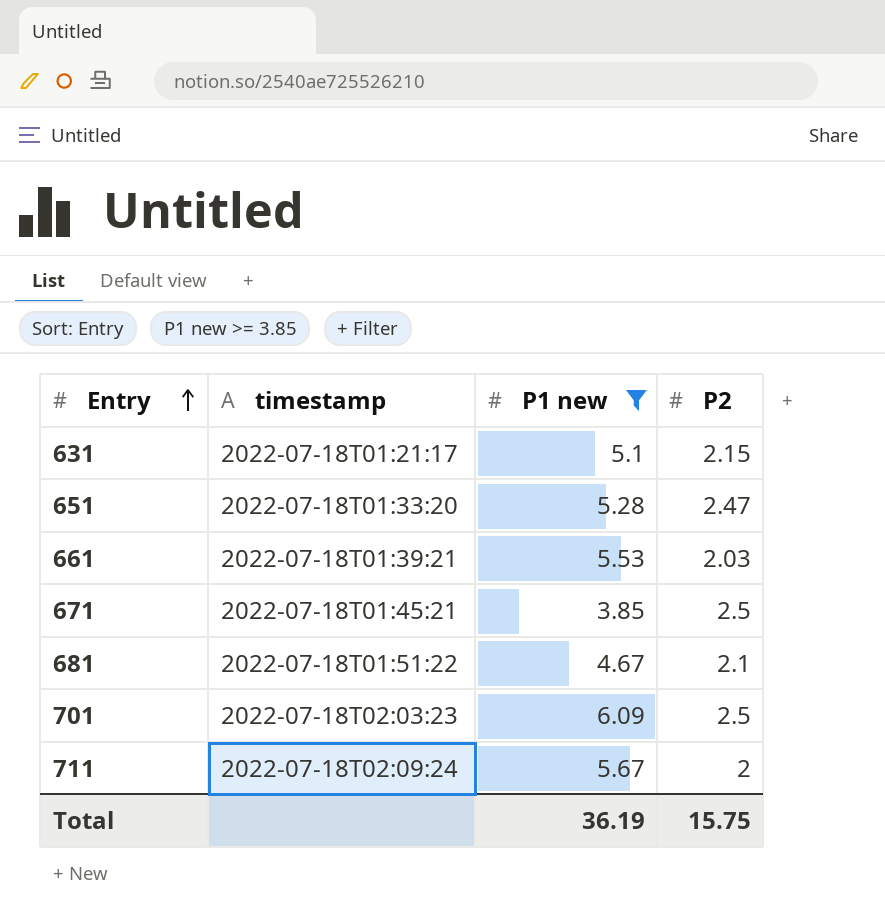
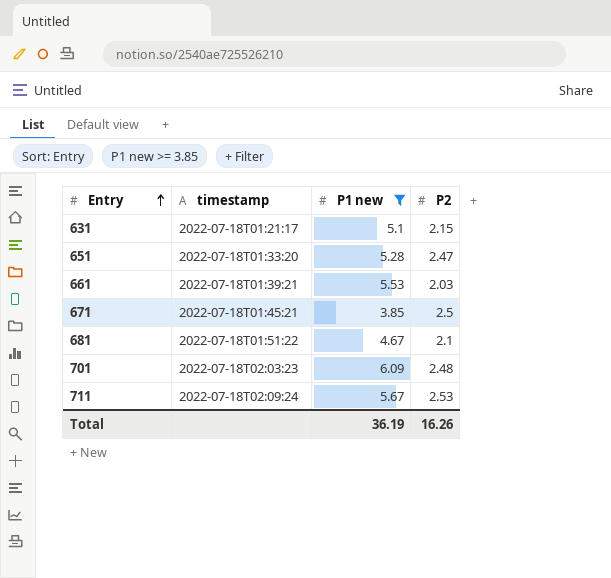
701 | P2: 2.5 -> 2.48
711 | P2: 2 -> 2.53
Total | P2: 15.75 -> 16.26

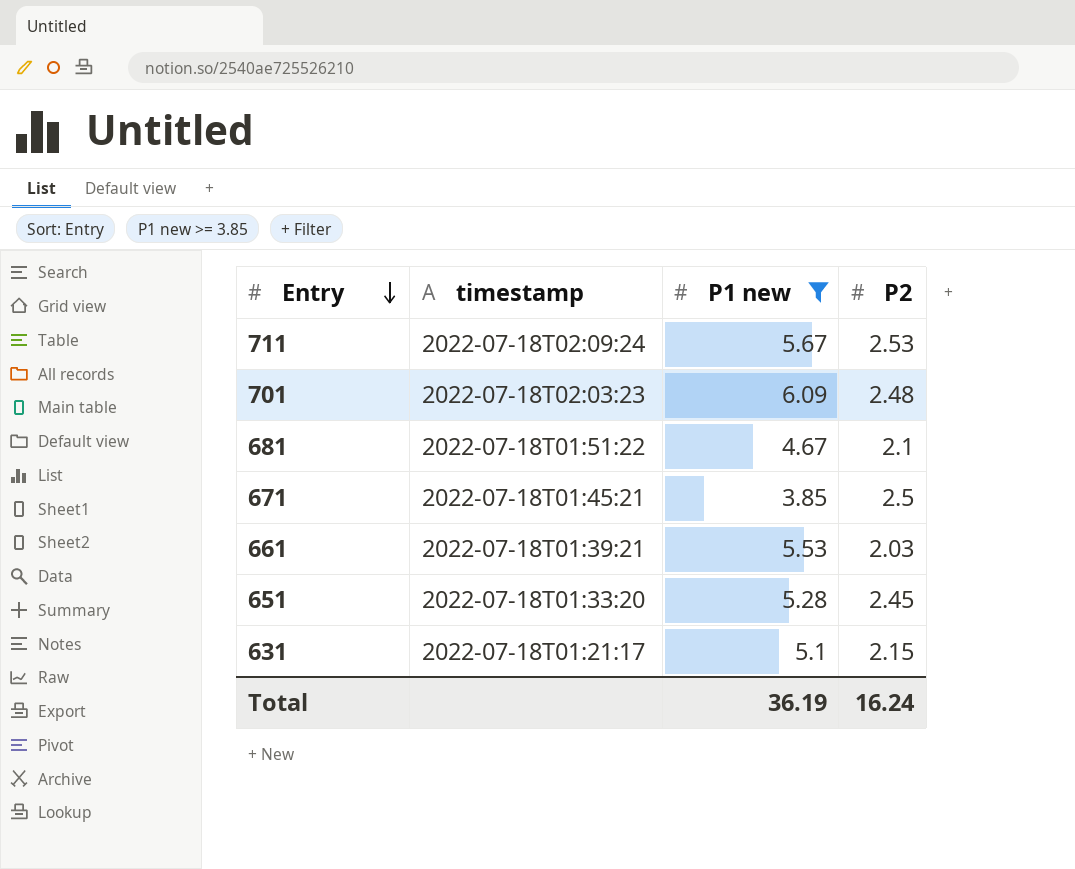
row order: Entry ascending -> Entry descending
651 | P2: 2.47 -> 2.45
Total | P2: 16.26 -> 16.24

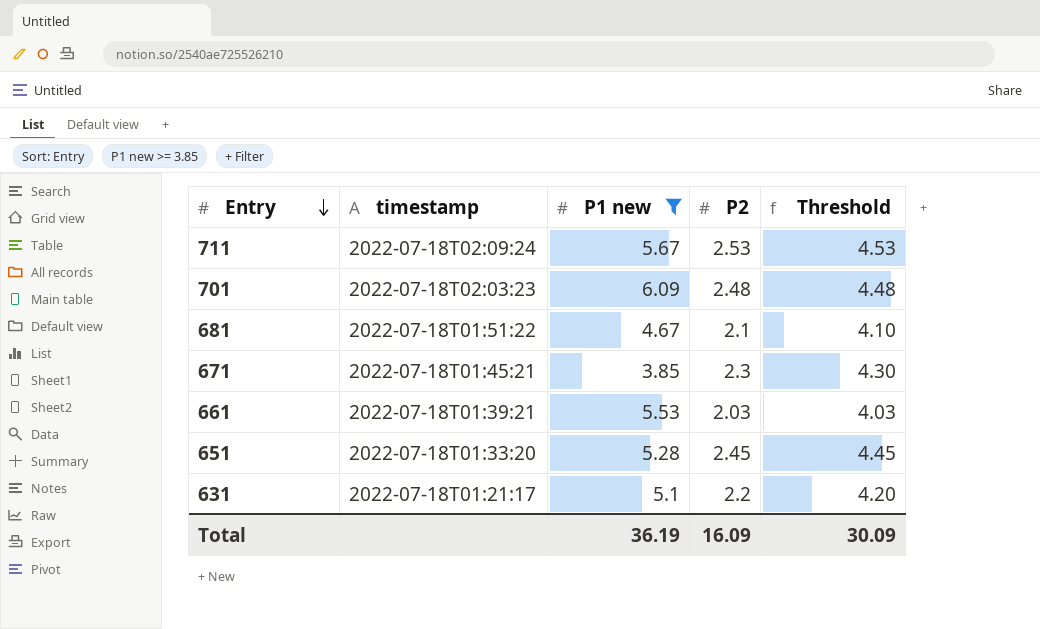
column Threshold | formula: none -> [P2] + 2
671 | P2: 2.5 -> 2.3
631 | P2: 2.15 -> 2.2
Total | P2: 16.24 -> 16.09

